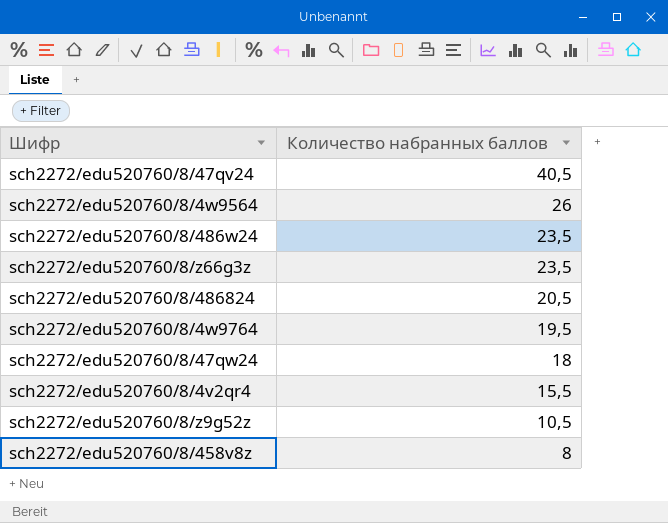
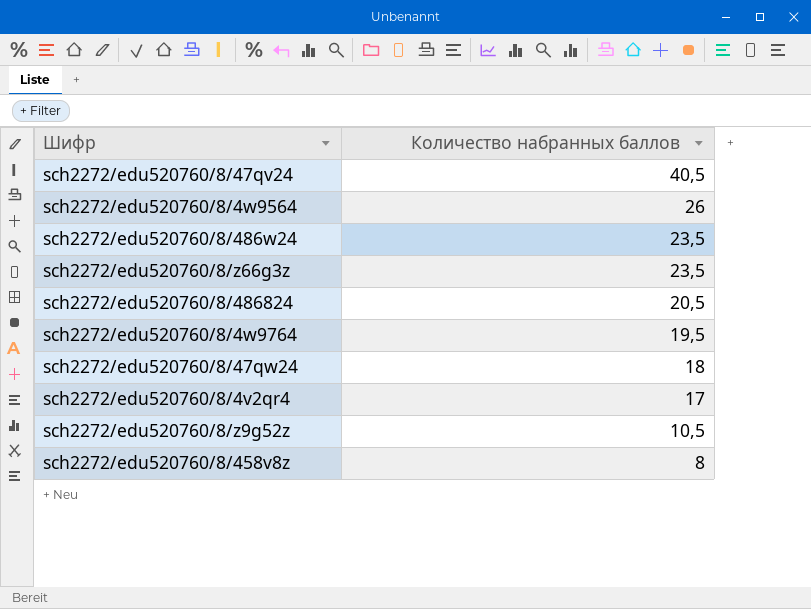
sch2272/edu520760/8/4v2qr4 | Количество набранных баллов: 15,5 -> 17

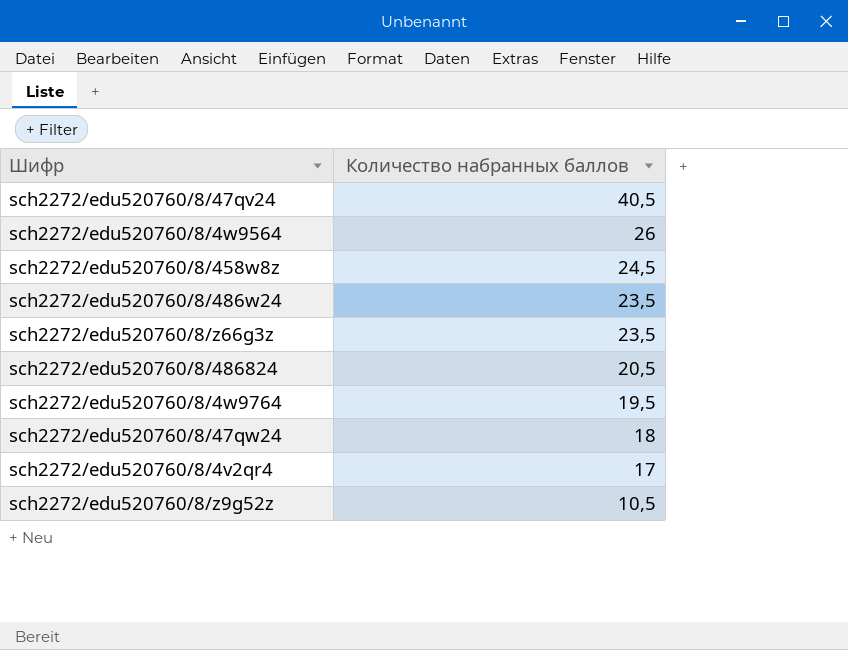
row sch2272/edu520760/8/458v8z: 8 -> none
row sch2272/edu520760/8/458w8z: none -> 24,5

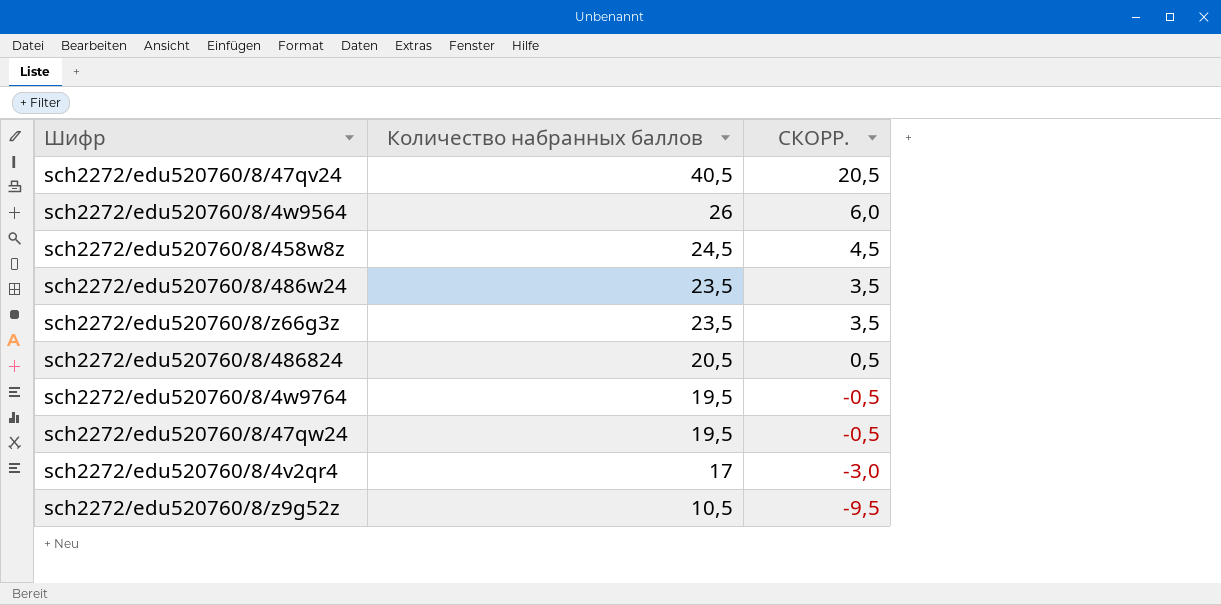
column СКОРР. | formula: none -> [Количество набранных баллов] - 20
sch2272/edu520760/8/47qw24 | Количество набранных баллов: 18 -> 19,5

